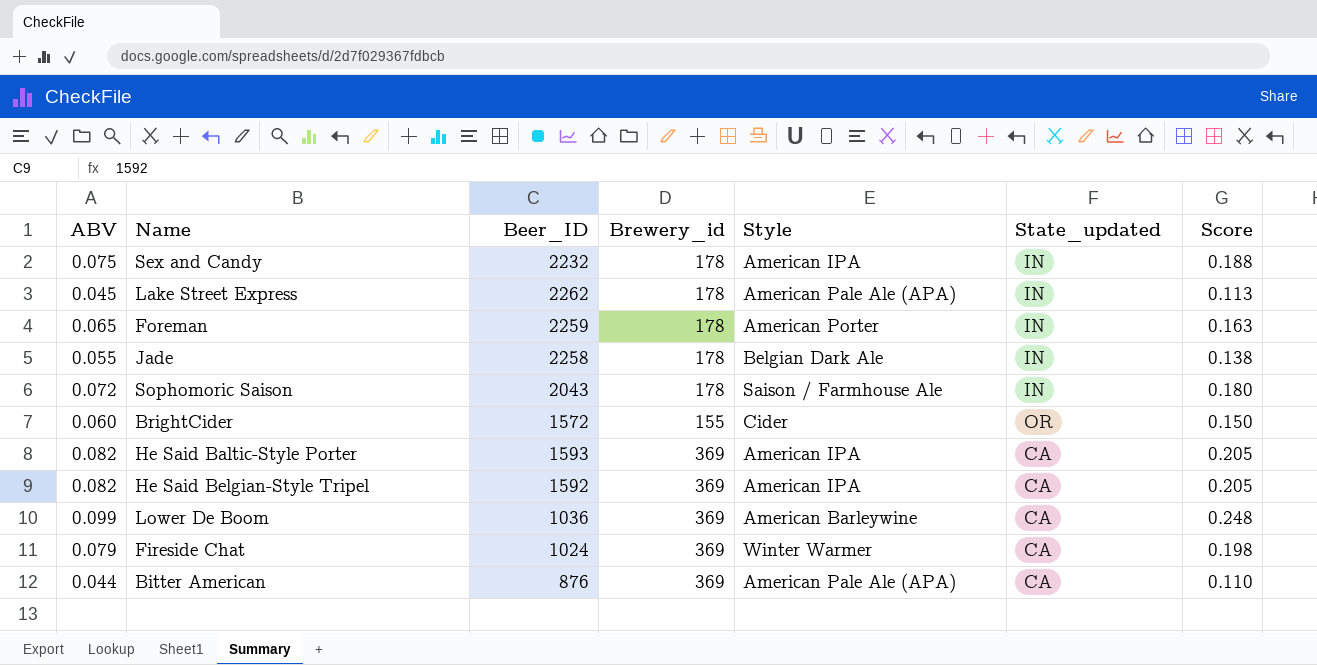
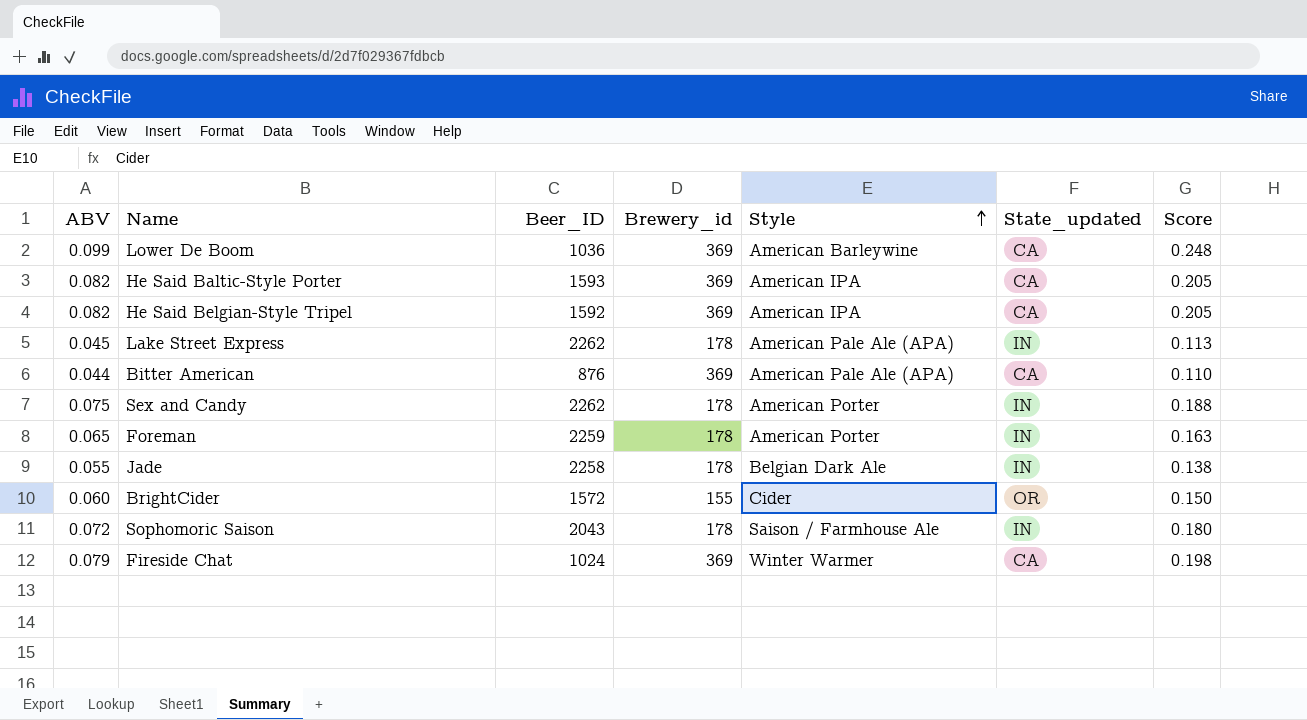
row order: none -> Style ascending
Sex and Candy | Beer_ID: 2232 -> 2262
Sex and Candy | Style: American IPA -> American Porter

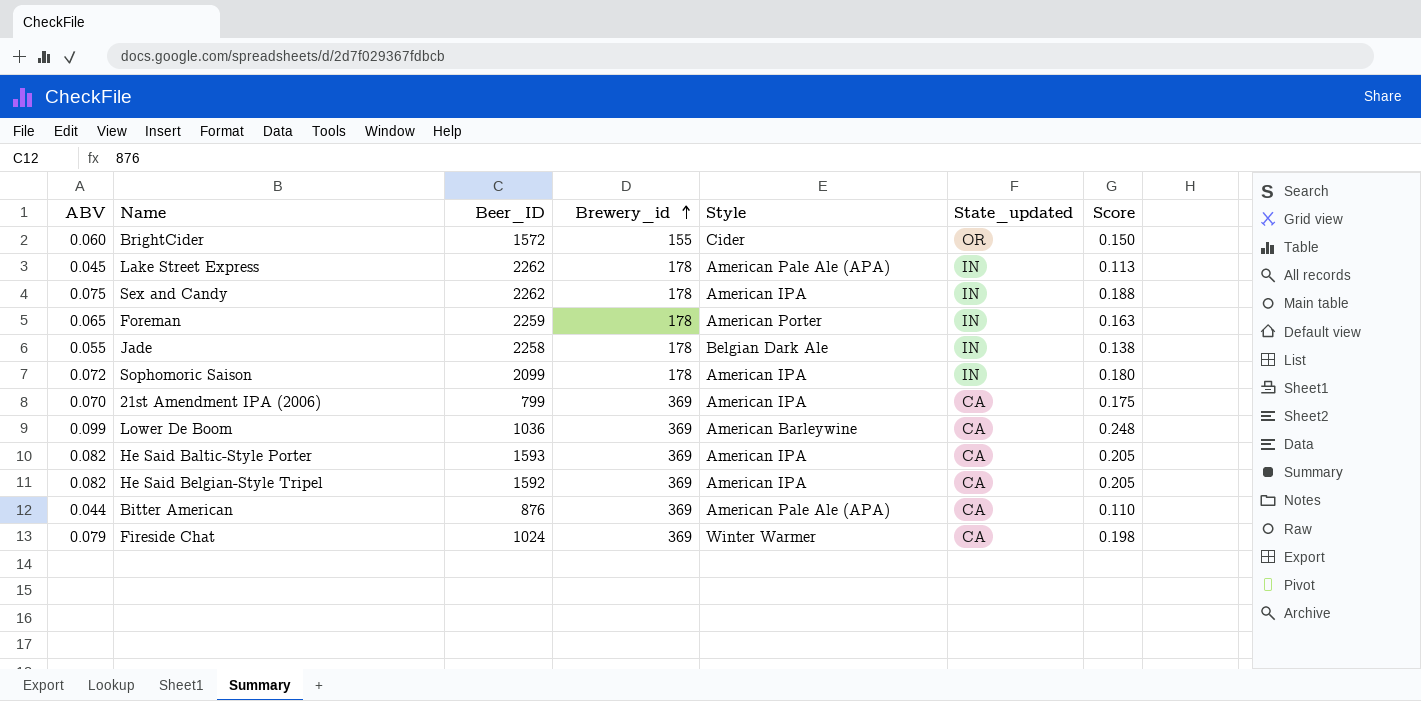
row order: Style ascending -> Brewery_id ascending
Sex and Candy | Style: American Porter -> American IPA
Sophomoric Saison | Beer_ID: 2043 -> 2099
Sophomoric Saison | Style: Saison / Farmhouse Ale -> American IPA
row 21st Amendment IPA (2006): none -> 0.070 | 799 | 369 | American IPA | CA | 0.175

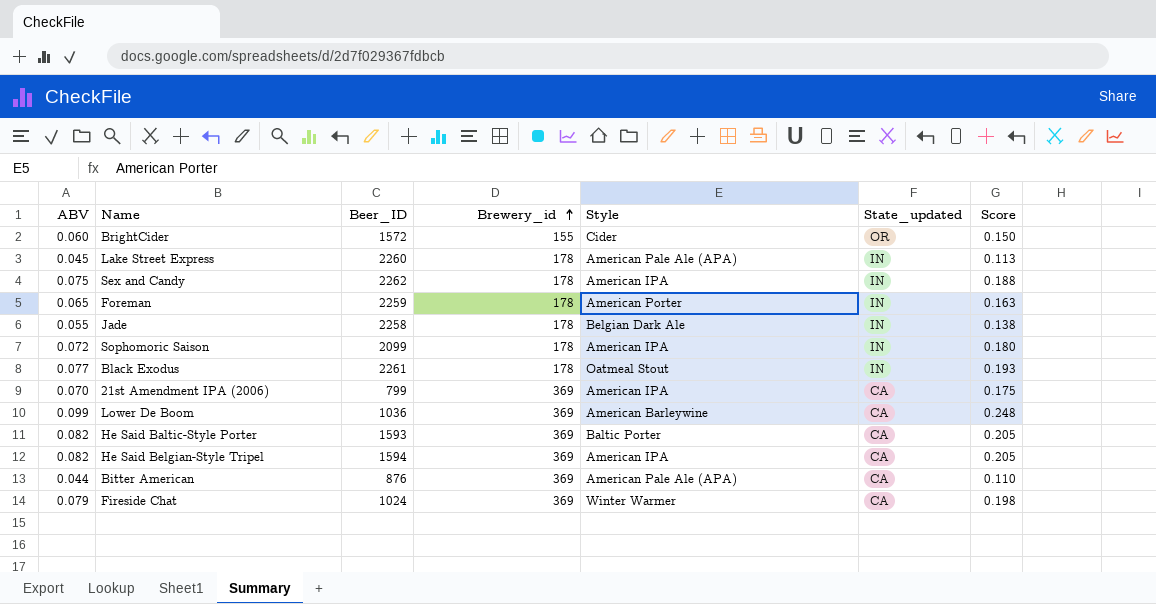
Lake Street Express | Beer_ID: 2262 -> 2260
row Black Exodus: none -> 0.077 | 2261 | 178 | Oatmeal Stout | IN | 0.193
He Said Baltic-Style Porter | Style: American IPA -> Baltic Porter
He Said Belgian-Style Tripel | Beer_ID: 1592 -> 1594

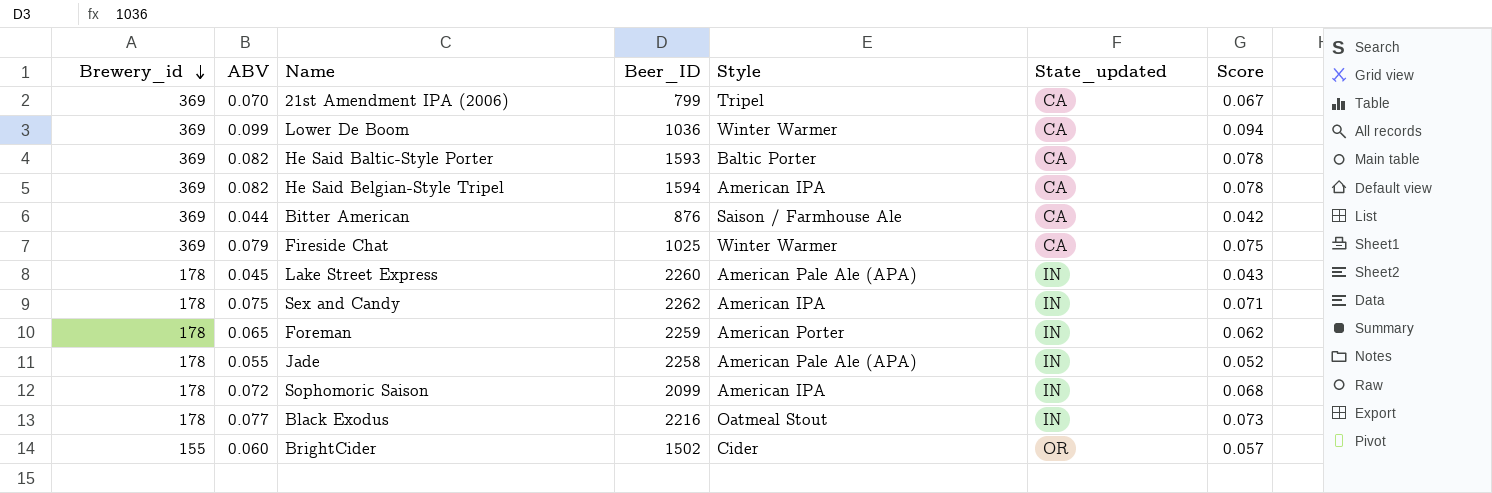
row order: Brewery_id ascending -> Brewery_id descending
column Brewery_id | position: 4 -> 1
column Score | formula: [ABV] * 2.5 -> [ABV] * 0.95
21st Amendment IPA (2006) | Style: American IPA -> Tripel
Lower De Boom | Style: American Barleywine -> Winter Warmer
Bitter American | Style: American Pale Ale (APA) -> Saison / Farmhouse Ale
Fireside Chat | Beer_ID: 1024 -> 1025
Jade | Style: Belgian Dark Ale -> American Pale Ale (APA)
Black Exodus | Beer_ID: 2261 -> 2216
BrightCider | Beer_ID: 1572 -> 1502

